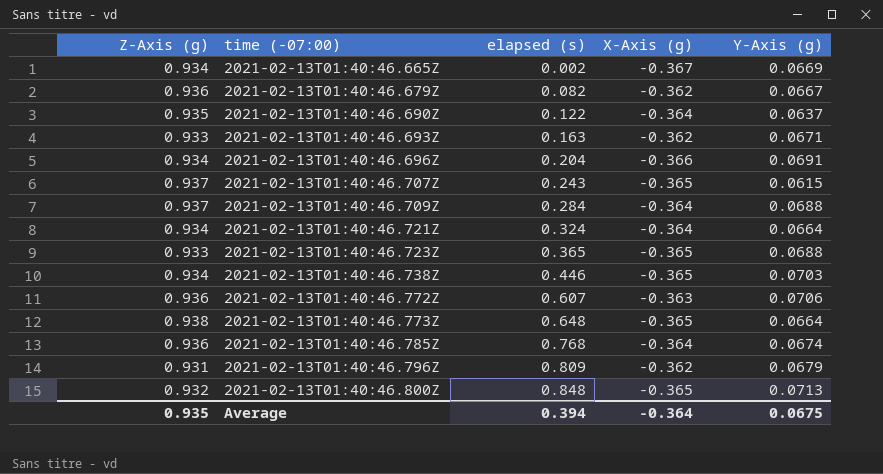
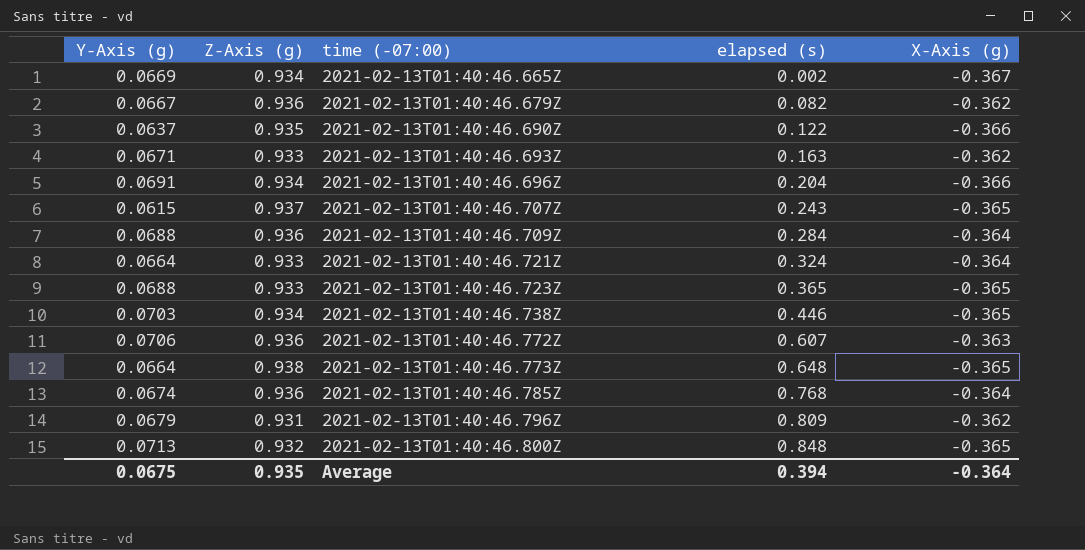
column Y-Axis (g) | position: 5 -> 1
2021-02-13T01:40:46.690Z | X-Axis (g): -0.364 -> -0.366
2021-02-13T01:40:46.709Z | Z-Axis (g): 0.937 -> 0.936
2021-02-13T01:40:46.721Z | Z-Axis (g): 0.934 -> 0.933

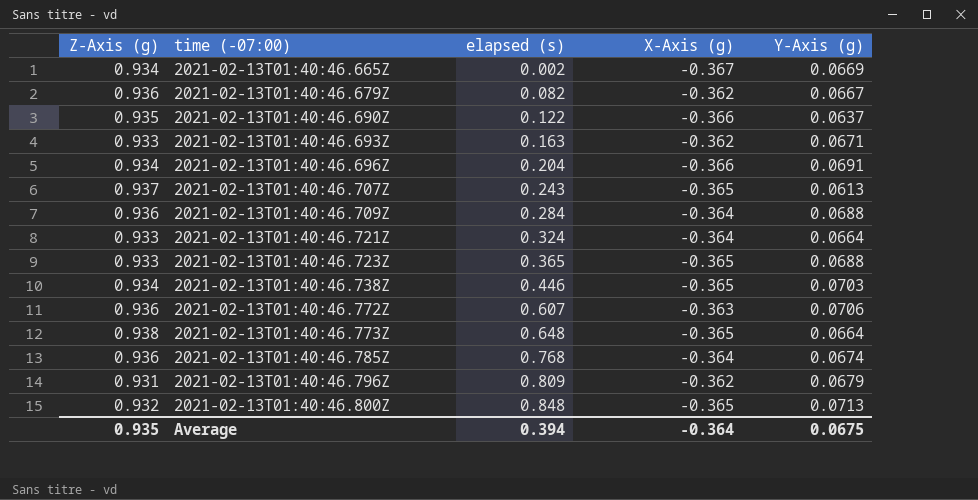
column Y-Axis (g) | position: 1 -> 5
2021-02-13T01:40:46.707Z | Y-Axis (g): 0.0615 -> 0.0613

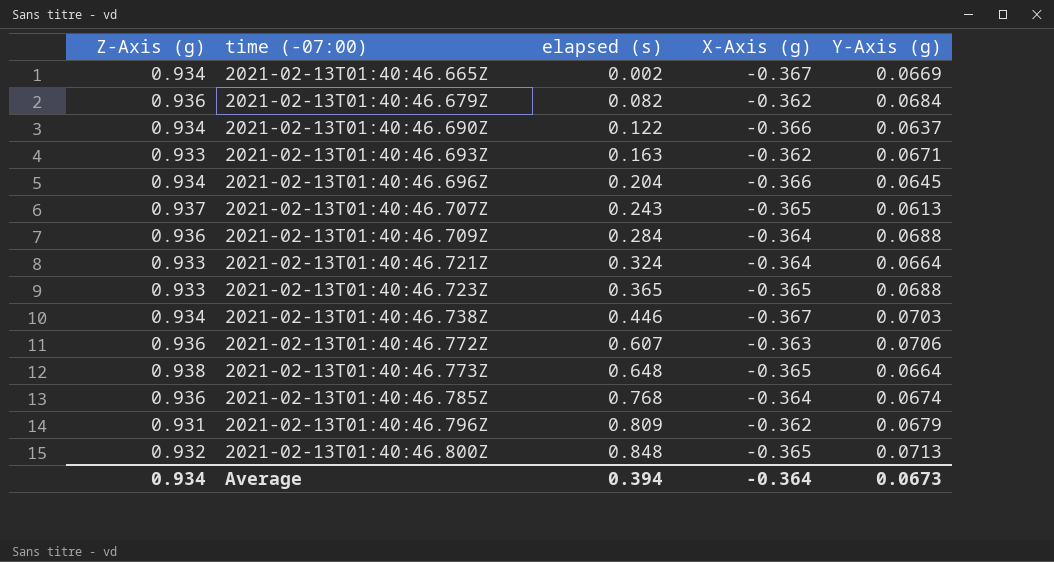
2021-02-13T01:40:46.679Z | Y-Axis (g): 0.0667 -> 0.0684
2021-02-13T01:40:46.690Z | Z-Axis (g): 0.935 -> 0.934
2021-02-13T01:40:46.696Z | Y-Axis (g): 0.0691 -> 0.0645
2021-02-13T01:40:46.738Z | X-Axis (g): -0.365 -> -0.367
Average | Z-Axis (g): 0.935 -> 0.934
Average | Y-Axis (g): 0.0675 -> 0.0673

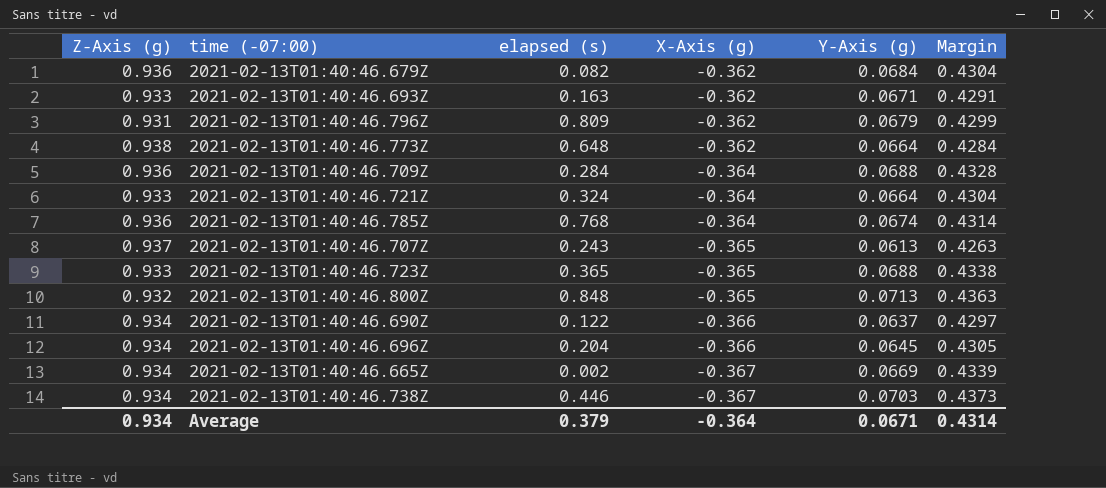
row order: time (-07:00) ascending -> X-Axis (g) descending
column Margin | formula: none -> [Y-Axis (g)] - [X-Axis (g)]
row 2021-02-13T01:40:46.772Z: 0.936 | 0.607 | -0.363 | 0.0706 -> none
2021-02-13T01:40:46.773Z | X-Axis (g): -0.365 -> -0.362
Average | elapsed (s): 0.394 -> 0.379
Average | Y-Axis (g): 0.0673 -> 0.0671

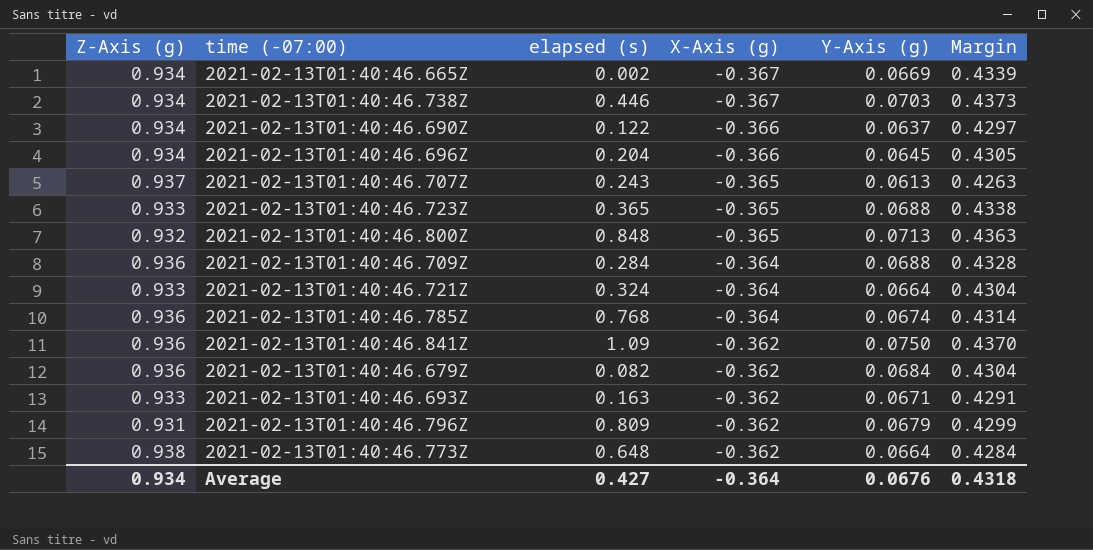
row order: X-Axis (g) descending -> X-Axis (g) ascending
row 2021-02-13T01:40:46.841Z: none -> 0.936 | 1.09 | -0.362 | 0.0750 | 0.4370
Average | elapsed (s): 0.379 -> 0.427
Average | Y-Axis (g): 0.0671 -> 0.0676
Average | Margin: 0.4314 -> 0.4318

